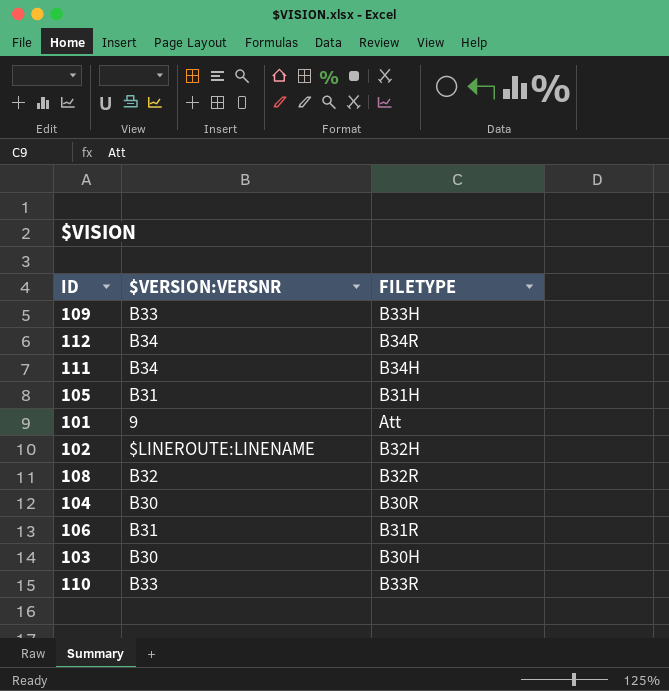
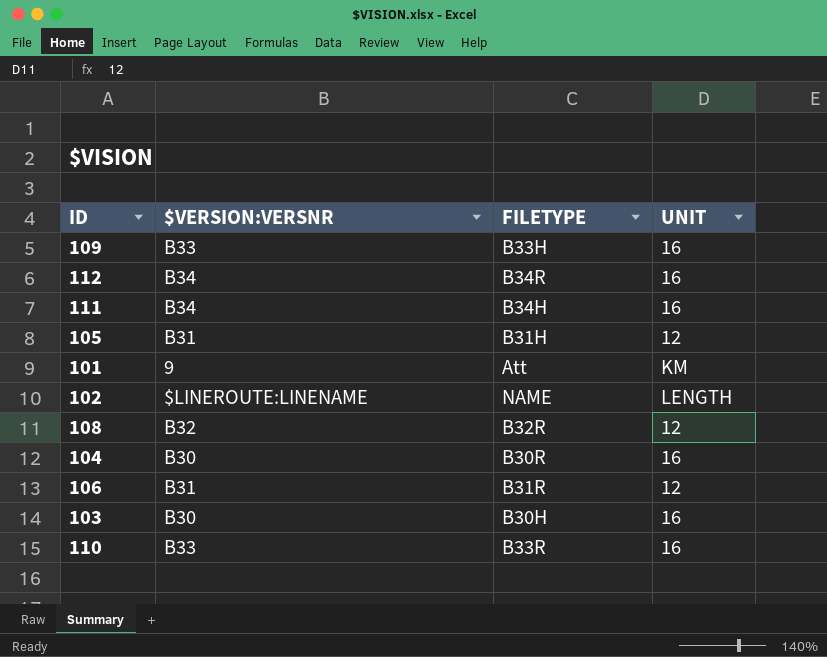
column UNIT | position: none -> 4
102 | FILETYPE: B32H -> NAME

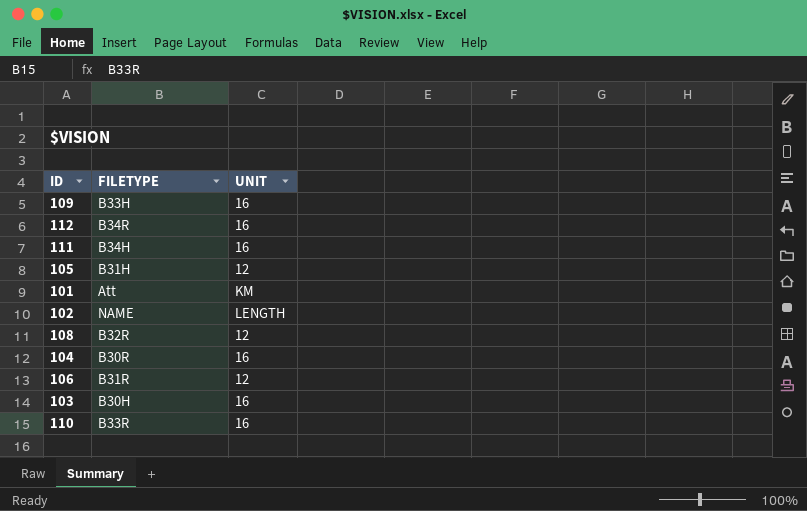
column $VERSION:VERSNR | position: 2 -> none

